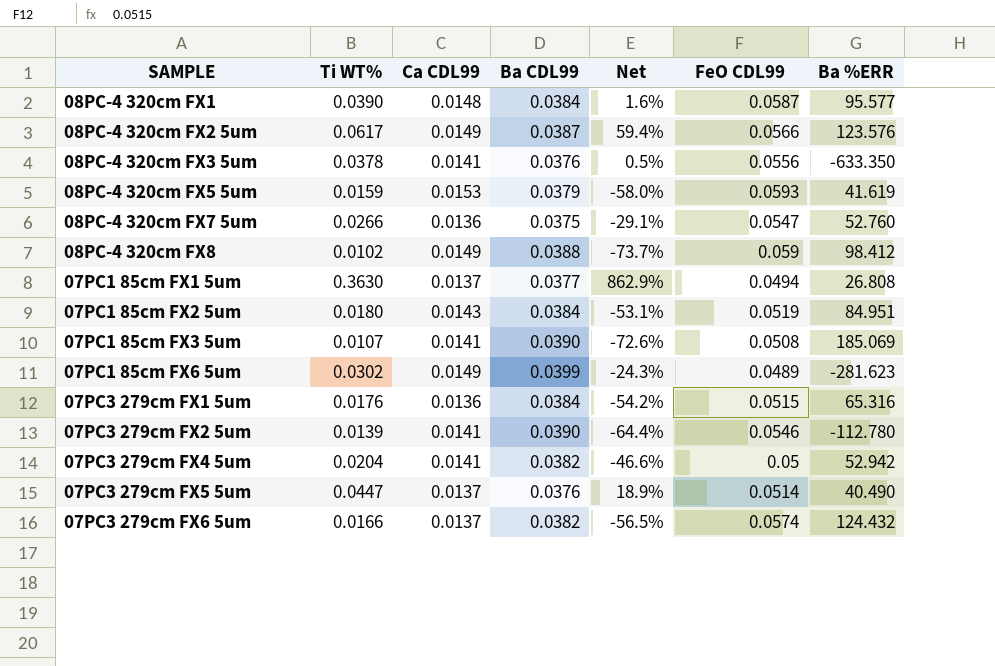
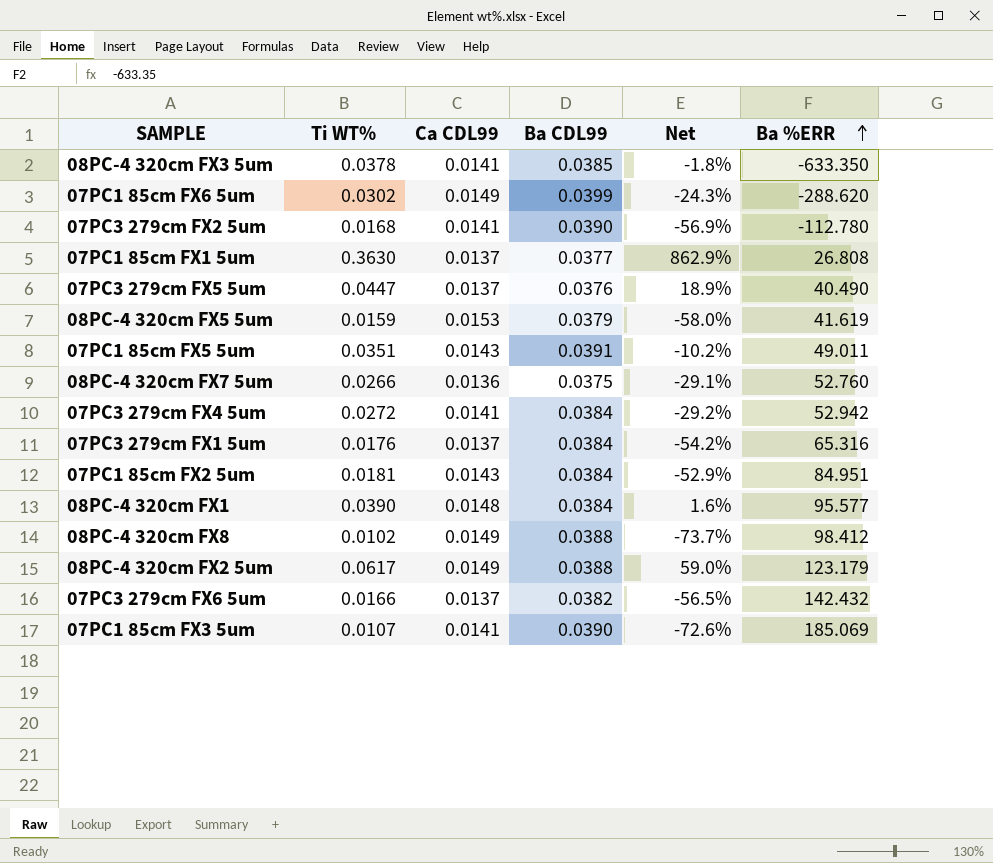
row order: none -> Ba %ERR ascending
column FeO CDL99 | position: 6 -> none
08PC-4 320cm FX3 5um | Ba CDL99: 0.0376 -> 0.0385
08PC-4 320cm FX3 5um | Net: 0.5% -> -1.8%
07PC1 85cm FX6 5um | Ba %ERR: -281.623 -> -288.620
07PC3 279cm FX2 5um | Ti WT%: 0.0139 -> 0.0168
07PC3 279cm FX2 5um | Net: -64.4% -> -56.9%
row 07PC1 85cm FX5 5um: none -> 0.0351 | 0.0143 | 0.0391 | -10.2% | 49.011
07PC3 279cm FX4 5um | Ti WT%: 0.0204 -> 0.0272
07PC3 279cm FX4 5um | Ba CDL99: 0.0382 -> 0.0384
07PC3 279cm FX4 5um | Net: -46.6% -> -29.2%
07PC3 279cm FX1 5um | Ca CDL99: 0.0136 -> 0.0137
07PC1 85cm FX2 5um | Ti WT%: 0.0180 -> 0.0181
07PC1 85cm FX2 5um | Net: -53.1% -> -52.9%
08PC-4 320cm FX2 5um | Ba CDL99: 0.0387 -> 0.0388
08PC-4 320cm FX2 5um | Net: 59.4% -> 59.0%
08PC-4 320cm FX2 5um | Ba %ERR: 123.576 -> 123.179
07PC3 279cm FX6 5um | Ba %ERR: 124.432 -> 142.432

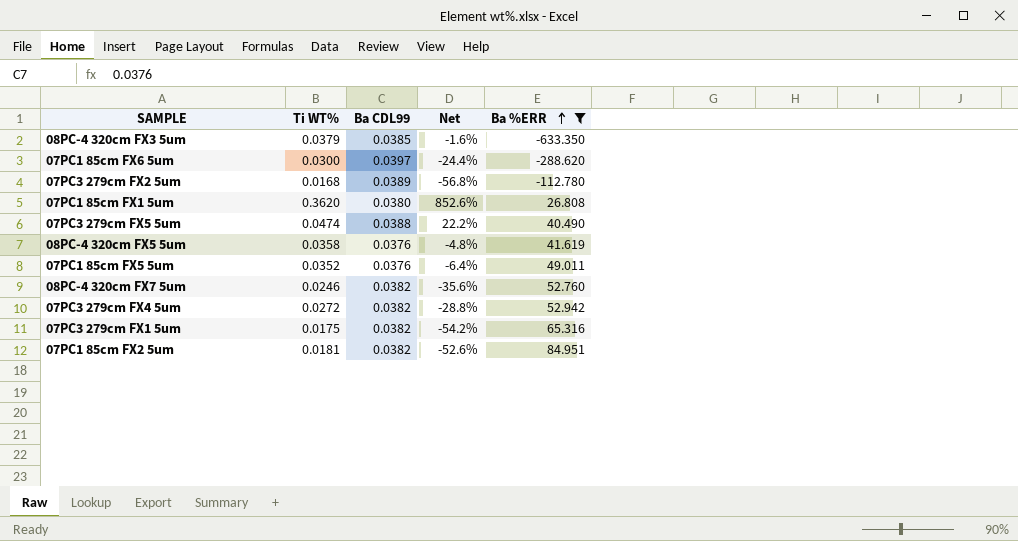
filter: none -> Ba %ERR <= 84.951
column Ca CDL99 | position: 3 -> none
08PC-4 320cm FX3 5um | Ti WT%: 0.0378 -> 0.0379
08PC-4 320cm FX3 5um | Net: -1.8% -> -1.6%
07PC1 85cm FX6 5um | Ti WT%: 0.0302 -> 0.0300
07PC1 85cm FX6 5um | Ba CDL99: 0.0399 -> 0.0397
07PC1 85cm FX6 5um | Net: -24.3% -> -24.4%
07PC3 279cm FX2 5um | Ba CDL99: 0.0390 -> 0.0389
07PC3 279cm FX2 5um | Net: -56.9% -> -56.8%
07PC1 85cm FX1 5um | Ti WT%: 0.3630 -> 0.3620
07PC1 85cm FX1 5um | Ba CDL99: 0.0377 -> 0.0380
07PC1 85cm FX1 5um | Net: 862.9% -> 852.6%
07PC3 279cm FX5 5um | Ti WT%: 0.0447 -> 0.0474
07PC3 279cm FX5 5um | Ba CDL99: 0.0376 -> 0.0388
07PC3 279cm FX5 5um | Net: 18.9% -> 22.2%
08PC-4 320cm FX5 5um | Ti WT%: 0.0159 -> 0.0358
08PC-4 320cm FX5 5um | Ba CDL99: 0.0379 -> 0.0376
08PC-4 320cm FX5 5um | Net: -58.0% -> -4.8%
07PC1 85cm FX5 5um | Ti WT%: 0.0351 -> 0.0352
07PC1 85cm FX5 5um | Ba CDL99: 0.0391 -> 0.0376
07PC1 85cm FX5 5um | Net: -10.2% -> -6.4%
08PC-4 320cm FX7 5um | Ti WT%: 0.0266 -> 0.0246
08PC-4 320cm FX7 5um | Ba CDL99: 0.0375 -> 0.0382
08PC-4 320cm FX7 5um | Net: -29.1% -> -35.6%
07PC3 279cm FX4 5um | Ba CDL99: 0.0384 -> 0.0382
07PC3 279cm FX4 5um | Net: -29.2% -> -28.8%
07PC3 279cm FX1 5um | Ti WT%: 0.0176 -> 0.0175
07PC3 279cm FX1 5um | Ba CDL99: 0.0384 -> 0.0382
07PC1 85cm FX2 5um | Ba CDL99: 0.0384 -> 0.0382
07PC1 85cm FX2 5um | Net: -52.9% -> -52.6%

